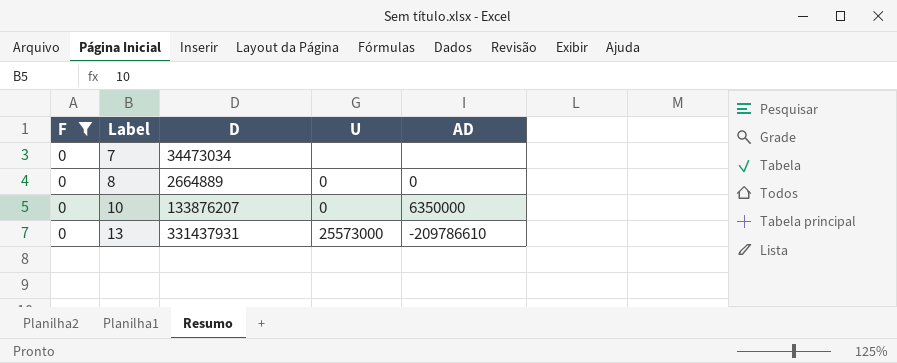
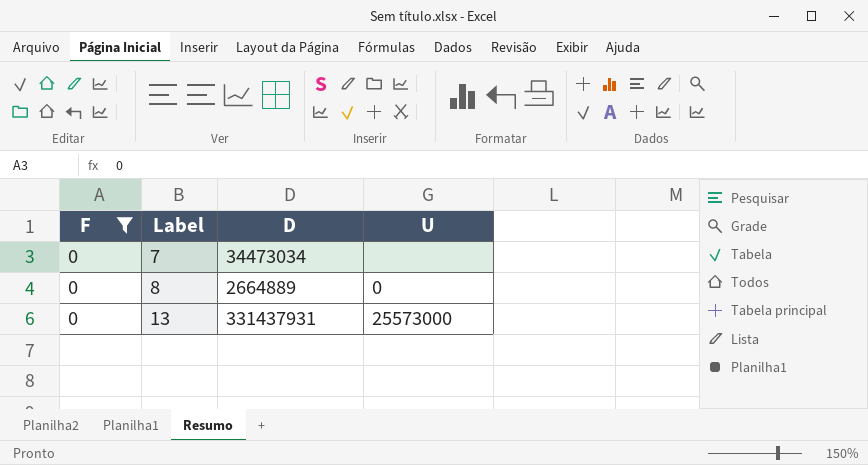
column AD | position: 5 -> none
row 10: 0 | 133876207 | 0 | 6350000 -> none

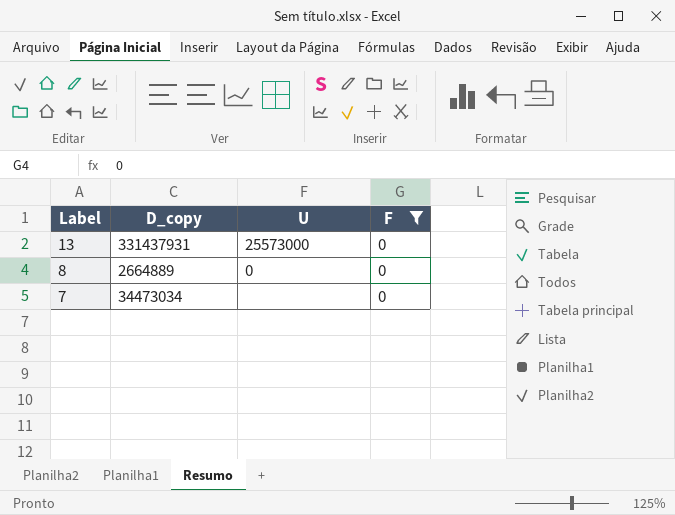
row order: Label ascending -> Label descending
column name: D -> D_copy
column F | position: 1 -> 4

